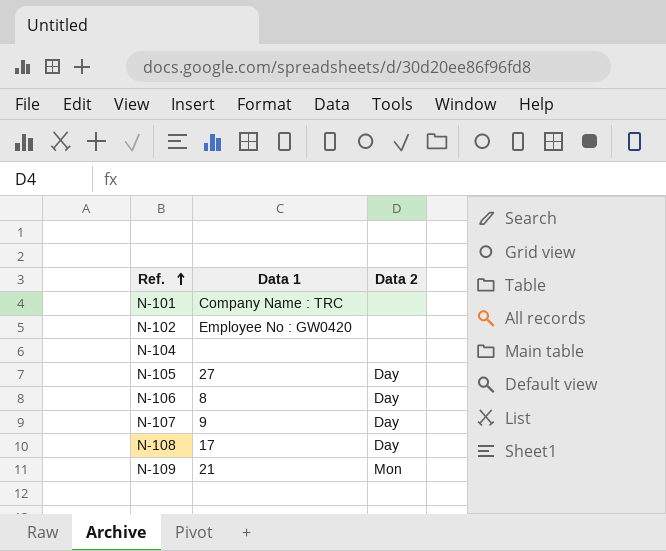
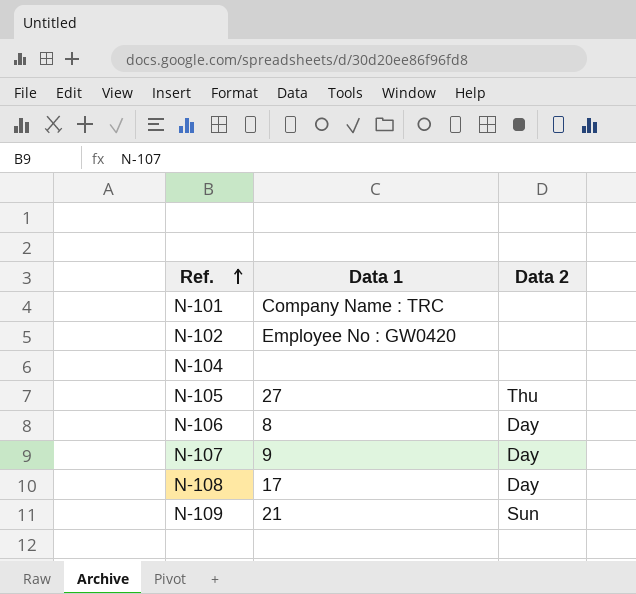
N-105 | Data 2: Day -> Thu
N-109 | Data 2: Mon -> Sun

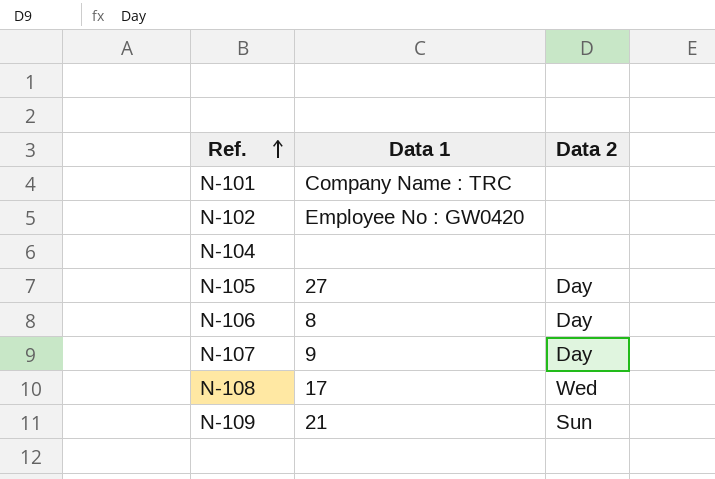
N-105 | Data 2: Thu -> Day
N-108 | Data 2: Day -> Wed

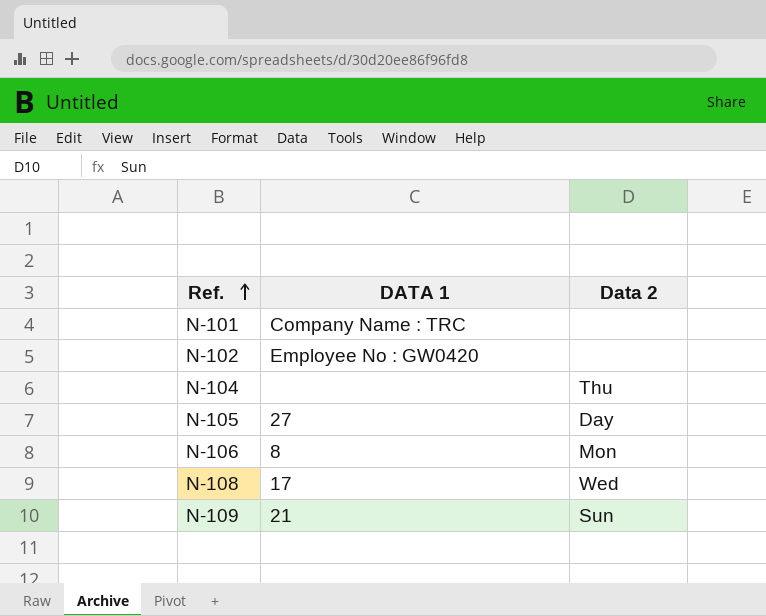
column name: Data 1 -> DATA 1
row N-107: 9 | Day -> none
N-104 | Data 2: none -> Thu
N-106 | Data 2: Day -> Mon

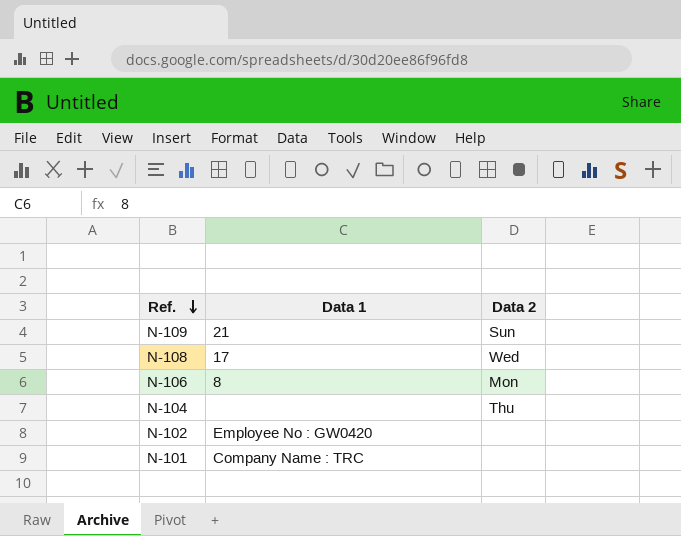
row order: Ref. ascending -> Ref. descending
column name: DATA 1 -> Data 1
row N-105: 27 | Day -> none

